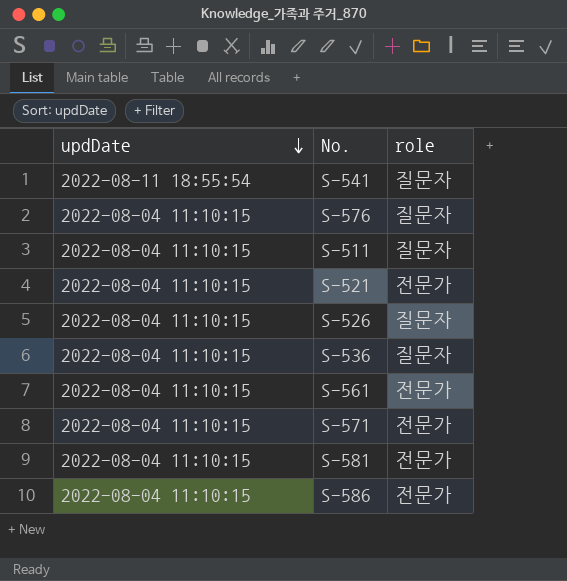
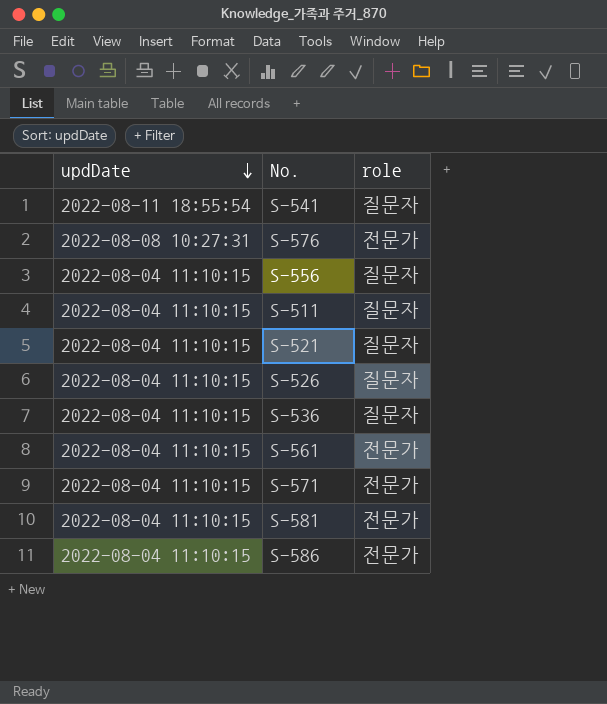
S-576 | updDate: 2022-08-04 11:10:15 -> 2022-08-08 10:27:31
S-576 | role: 질문자 -> 전문가
row S-556: none -> 2022-08-04 11:10:15 | 질문자
S-521 | role: 전문가 -> 질문자

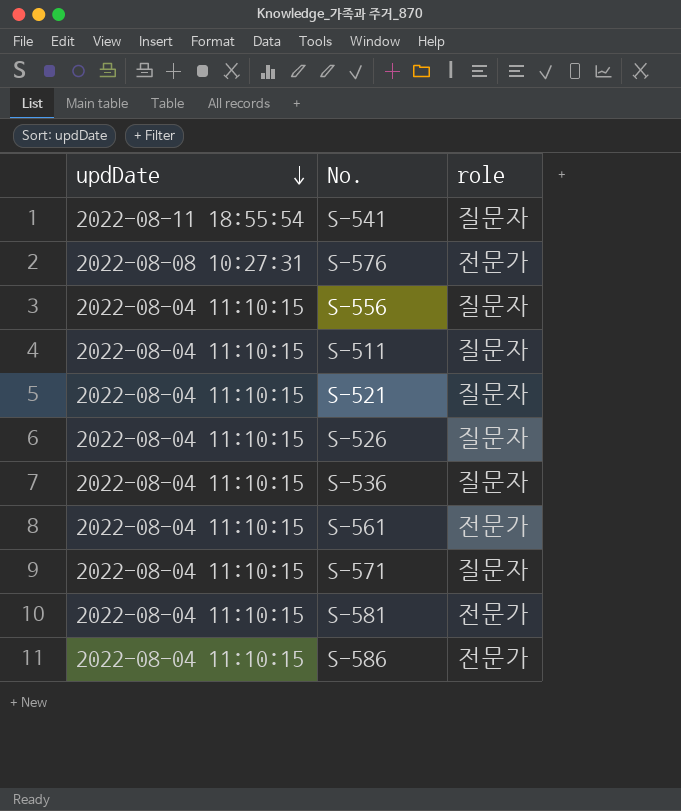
S-571 | role: 전문가 -> 질문자

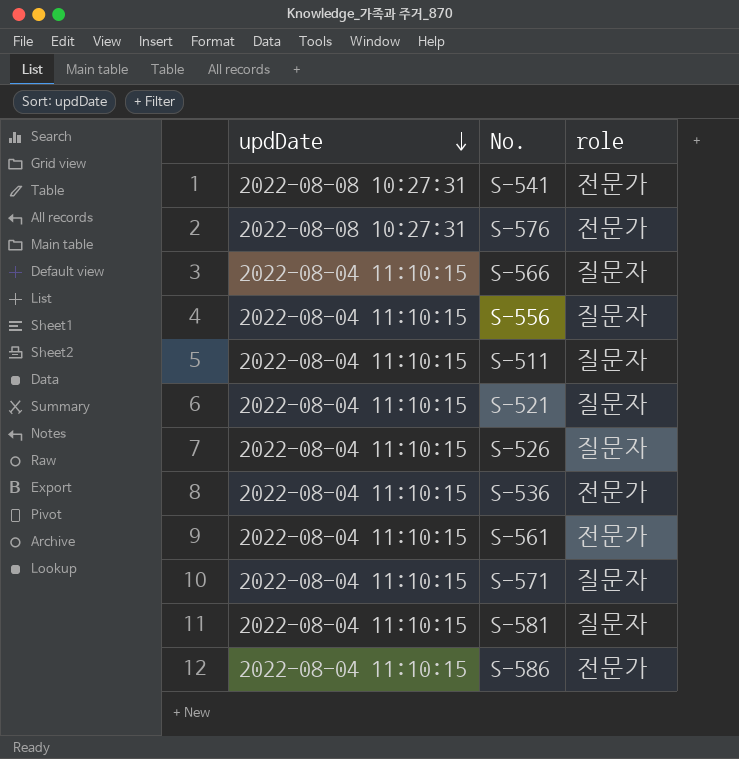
S-541 | updDate: 2022-08-11 18:55:54 -> 2022-08-08 10:27:31
S-541 | role: 질문자 -> 전문가
row S-566: none -> 2022-08-04 11:10:15 | 질문자
S-536 | role: 질문자 -> 전문가
S-581 | role: 전문가 -> 질문자

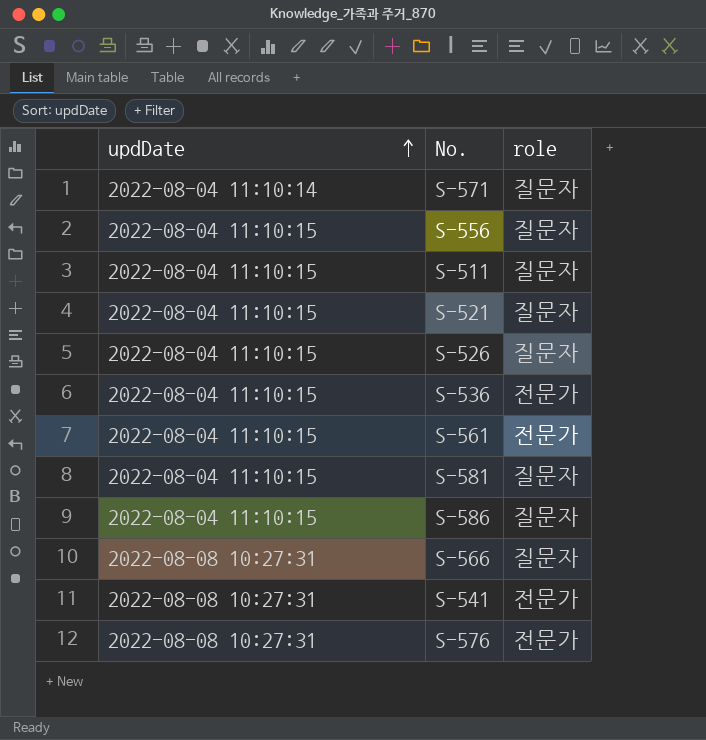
row order: updDate descending -> updDate ascending
S-571 | updDate: 2022-08-04 11:10:15 -> 2022-08-04 11:10:14
S-586 | role: 전문가 -> 질문자
S-566 | updDate: 2022-08-04 11:10:15 -> 2022-08-08 10:27:31

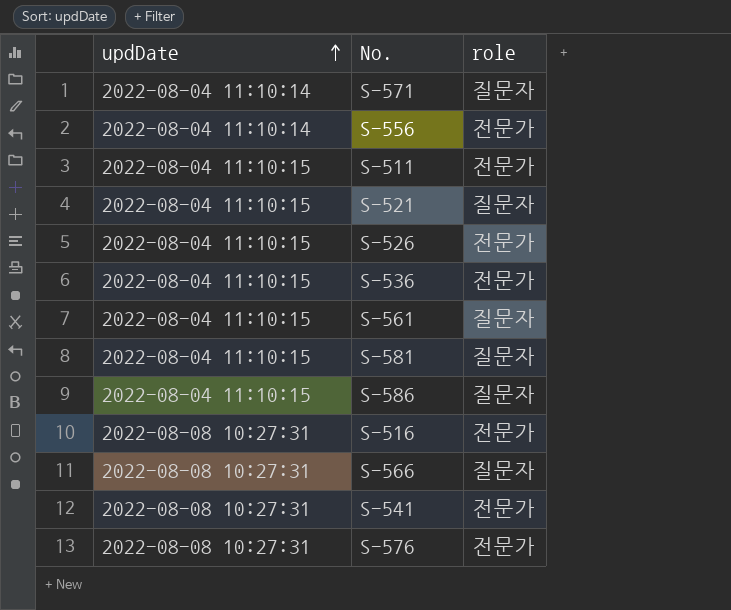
S-556 | updDate: 2022-08-04 11:10:15 -> 2022-08-04 11:10:14
S-556 | role: 질문자 -> 전문가
S-511 | role: 질문자 -> 전문가
S-526 | role: 질문자 -> 전문가
S-561 | role: 전문가 -> 질문자
row S-516: none -> 2022-08-08 10:27:31 | 전문가

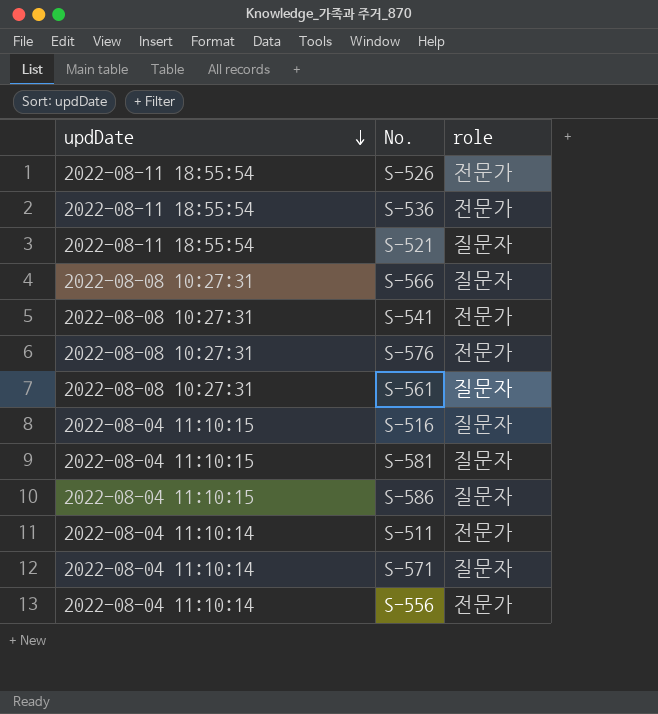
row order: updDate ascending -> updDate descending
S-526 | updDate: 2022-08-04 11:10:15 -> 2022-08-11 18:55:54
S-536 | updDate: 2022-08-04 11:10:15 -> 2022-08-11 18:55:54
S-521 | updDate: 2022-08-04 11:10:15 -> 2022-08-11 18:55:54
S-561 | updDate: 2022-08-04 11:10:15 -> 2022-08-08 10:27:31
S-516 | updDate: 2022-08-08 10:27:31 -> 2022-08-04 11:10:15
S-516 | role: 전문가 -> 질문자
S-511 | updDate: 2022-08-04 11:10:15 -> 2022-08-04 11:10:14

